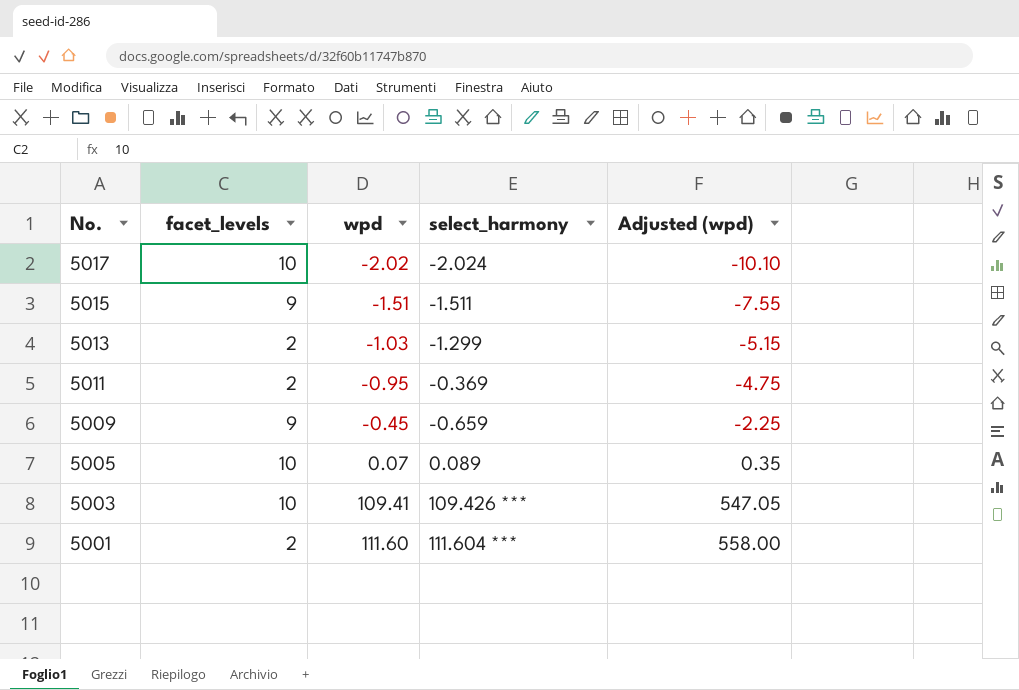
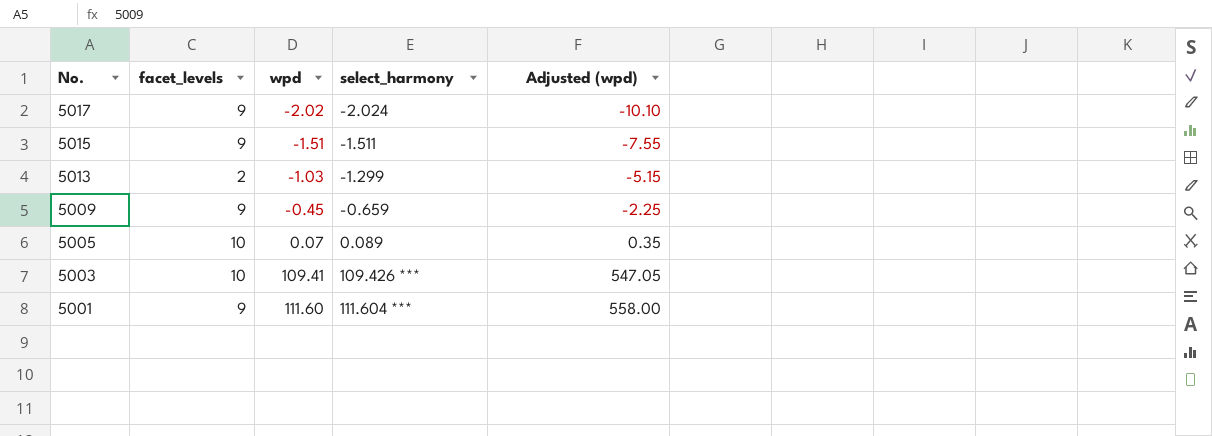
row 5011: 2 | -0.95 | -0.369 | -4.75 -> none
5017 | facet_levels: 10 -> 9
5001 | facet_levels: 2 -> 9

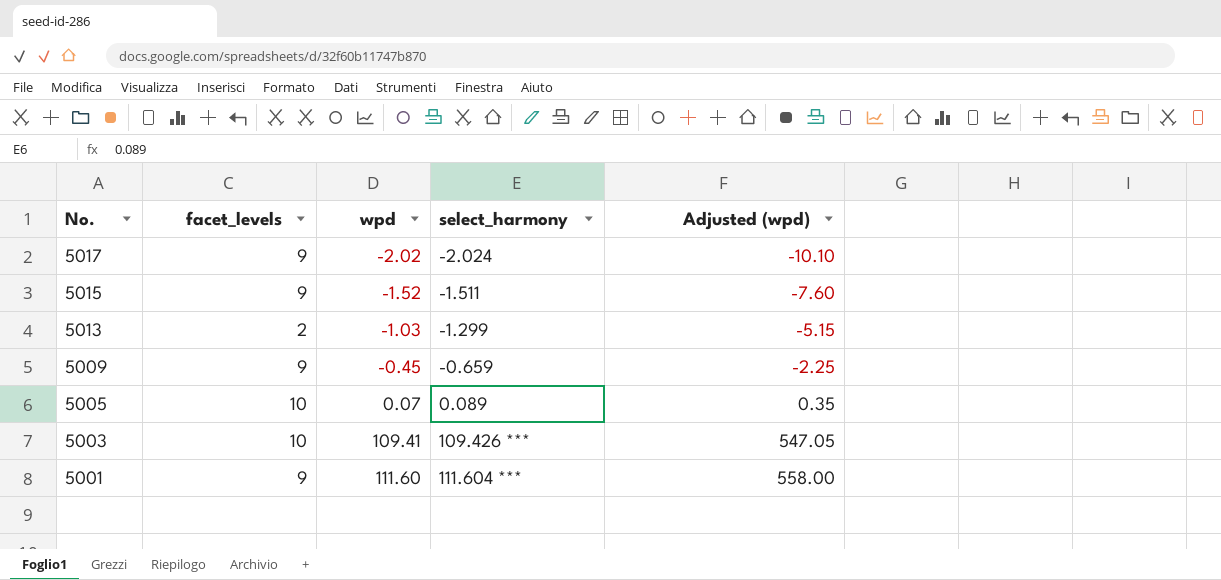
5015 | wpd: -1.51 -> -1.52
5015 | Adjusted (wpd): -7.55 -> -7.60

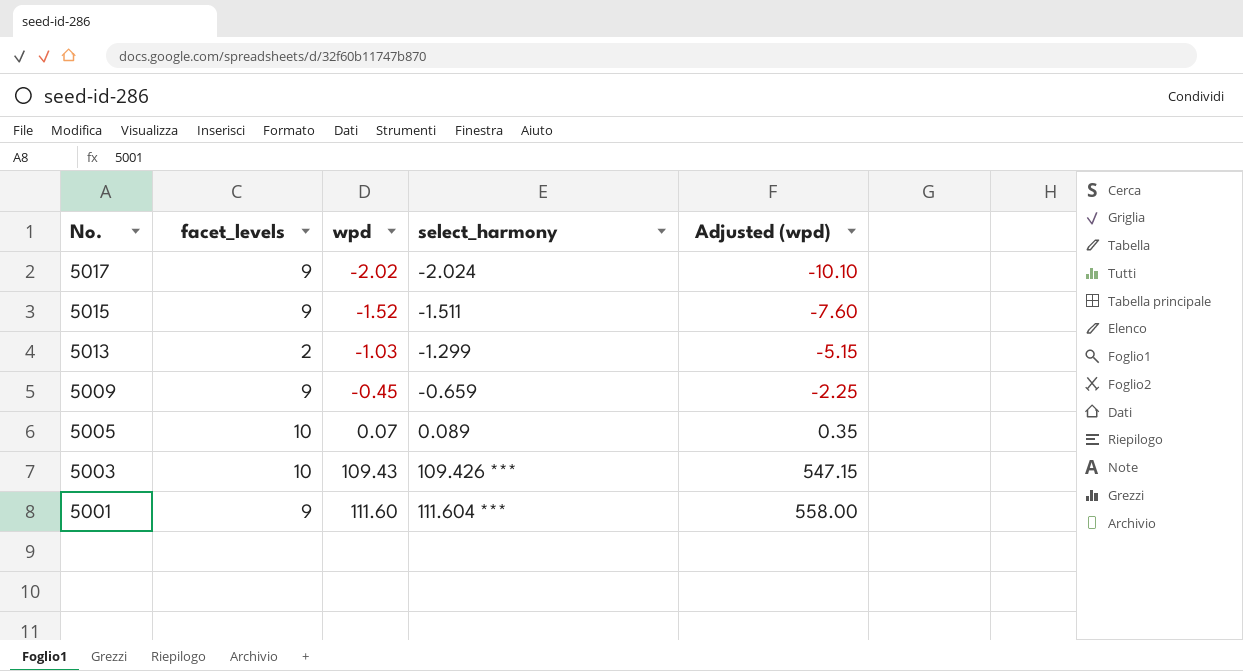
5003 | wpd: 109.41 -> 109.43
5003 | Adjusted (wpd): 547.05 -> 547.15

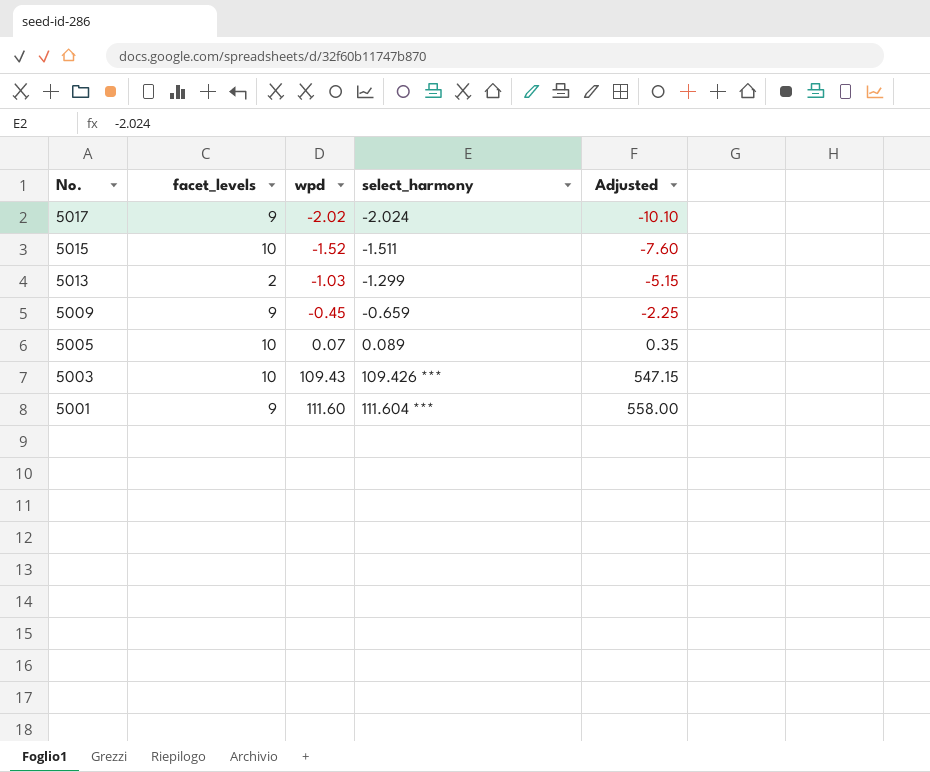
column name: Adjusted (wpd) -> Adjusted
5015 | facet_levels: 9 -> 10

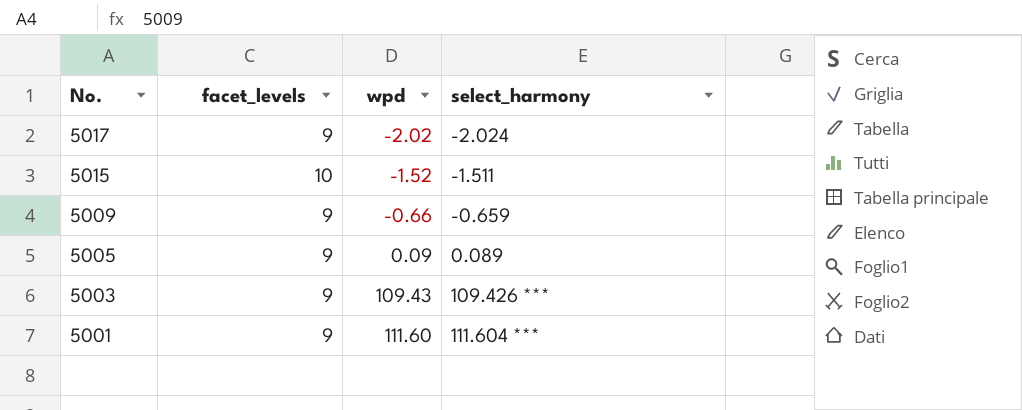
column Adjusted | formula: [wpd] * 5 -> none
row 5013: 2 | -1.03 | -1.299 | -5.15 -> none
5009 | wpd: -0.45 -> -0.66
5005 | facet_levels: 10 -> 9
5005 | wpd: 0.07 -> 0.09
5003 | facet_levels: 10 -> 9

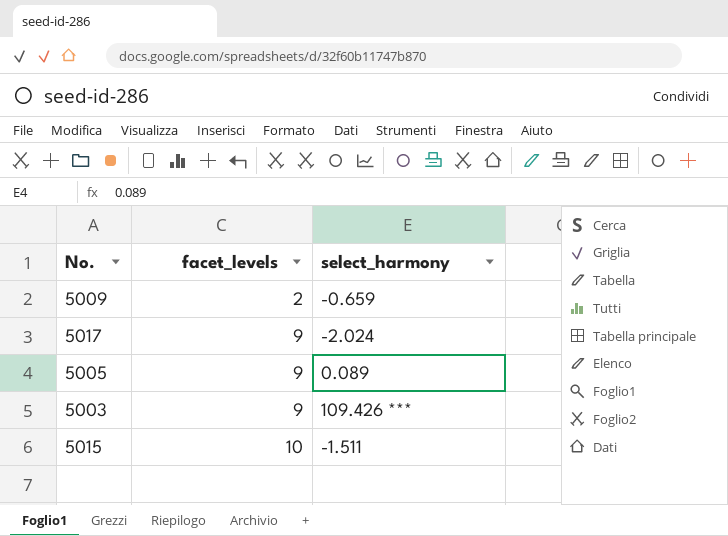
row order: No. descending -> facet_levels ascending
column wpd | position: 3 -> none
row 5001: 9 | 111.60 | 111.604 *** -> none
5009 | facet_levels: 9 -> 2

